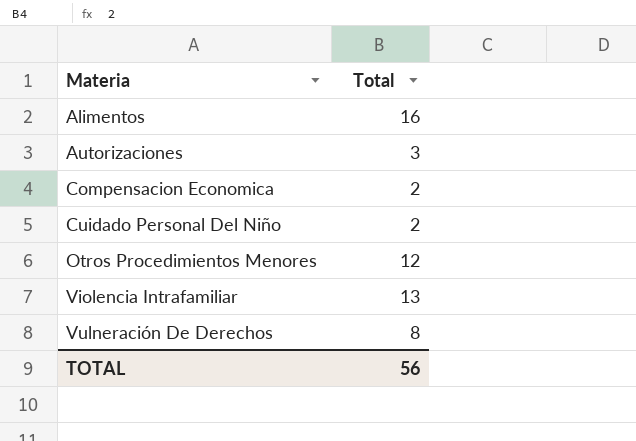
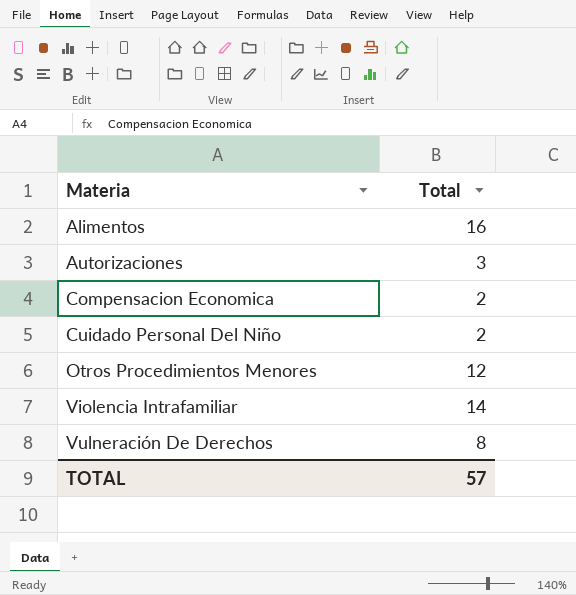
Violencia Intrafamiliar | Total: 13 -> 14
TOTAL | Total: 56 -> 57

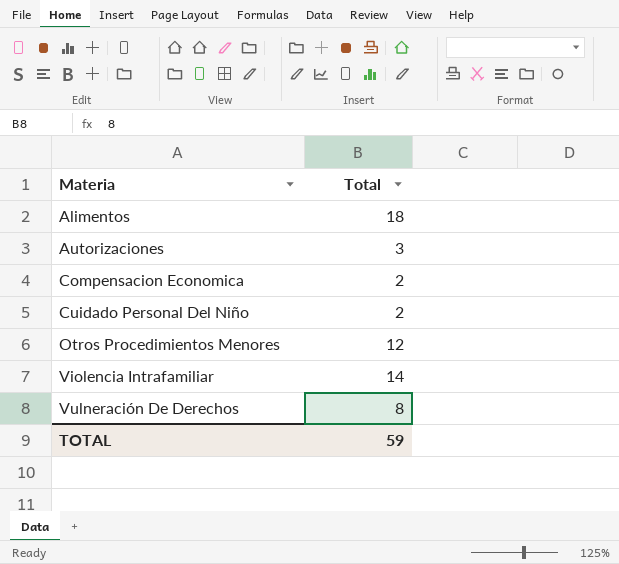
Alimentos | Total: 16 -> 18
TOTAL | Total: 57 -> 59

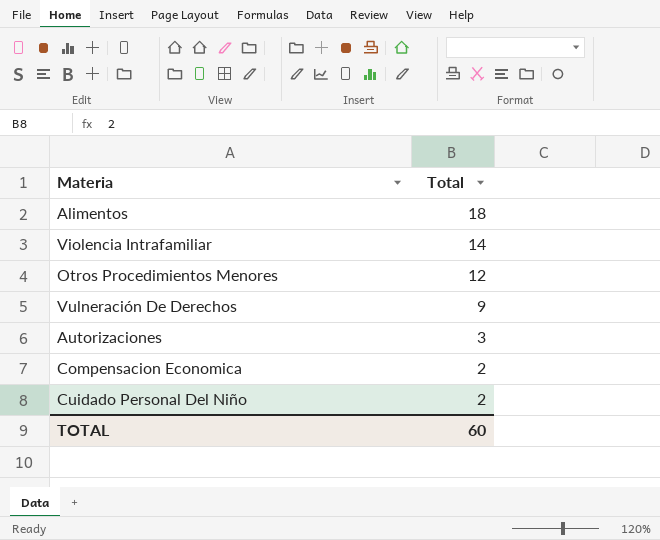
row order: Materia ascending -> Total descending
Vulneración De Derechos | Total: 8 -> 9
TOTAL | Total: 59 -> 60

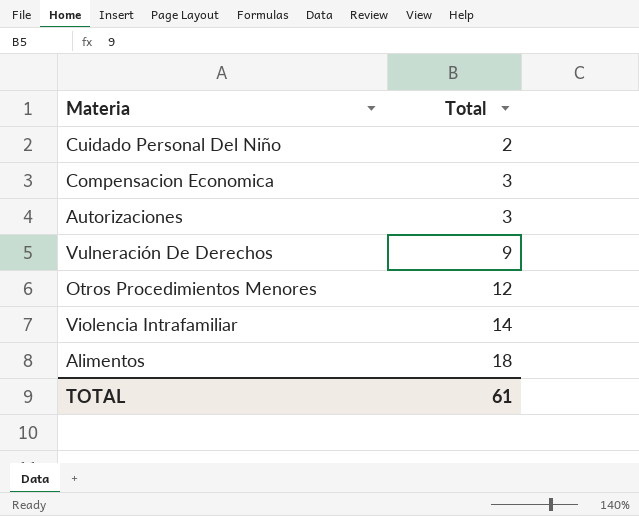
row order: Total descending -> Total ascending
Compensacion Economica | Total: 2 -> 3
TOTAL | Total: 60 -> 61

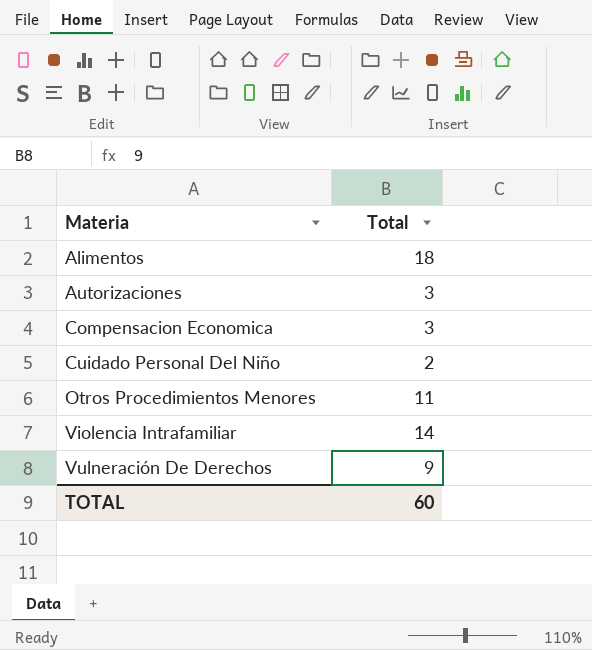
row order: Total ascending -> Materia ascending
Otros Procedimientos Menores | Total: 12 -> 11
TOTAL | Total: 61 -> 60

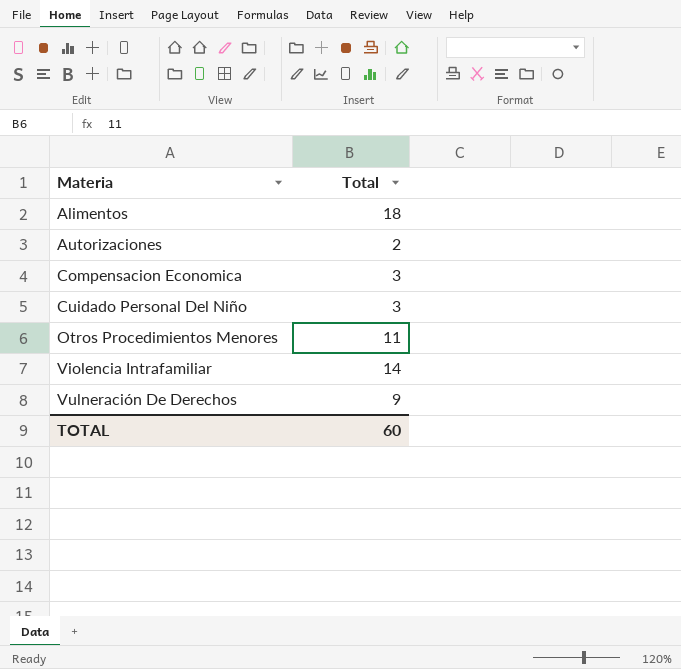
Autorizaciones | Total: 3 -> 2
Cuidado Personal Del Niño | Total: 2 -> 3

